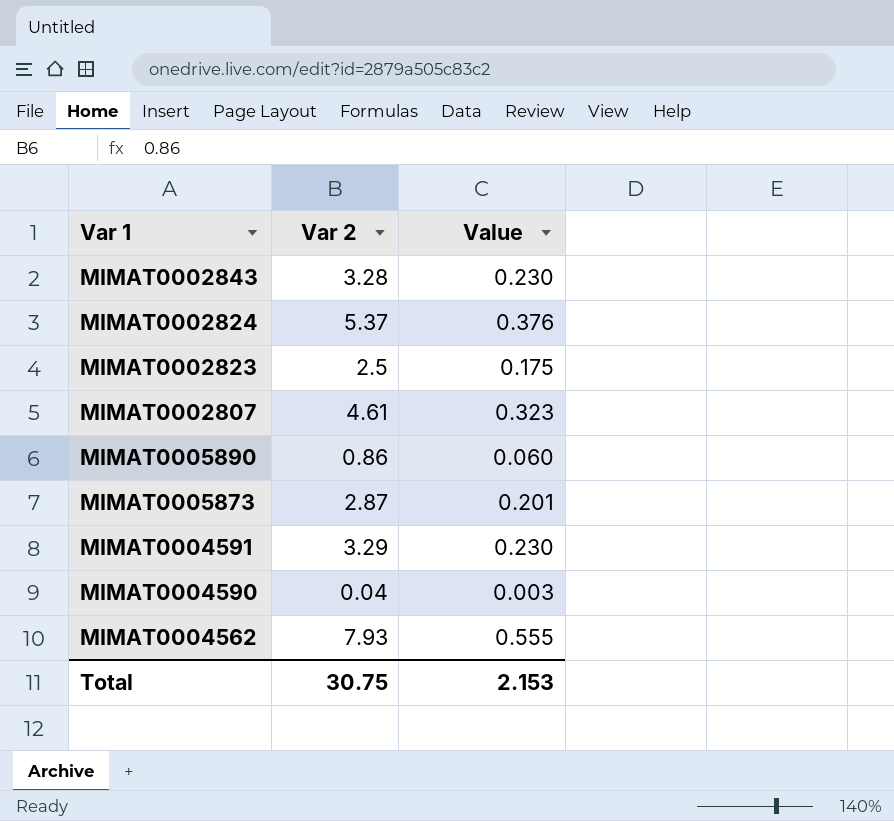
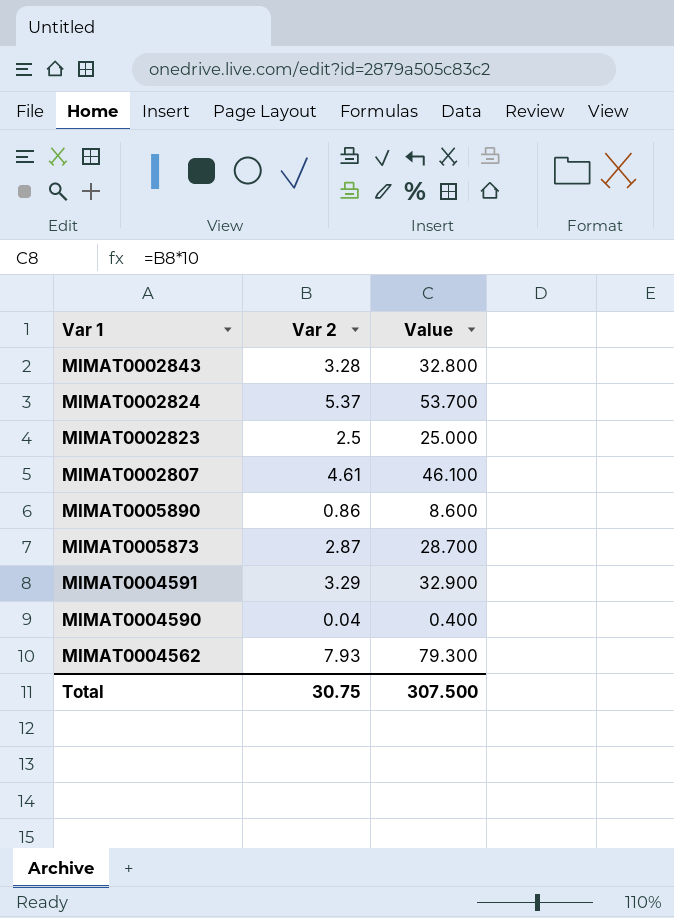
column Value | formula: [Var 2] * 0.07 -> [Var 2] * 10
Total | Value: 2.153 -> 307.500

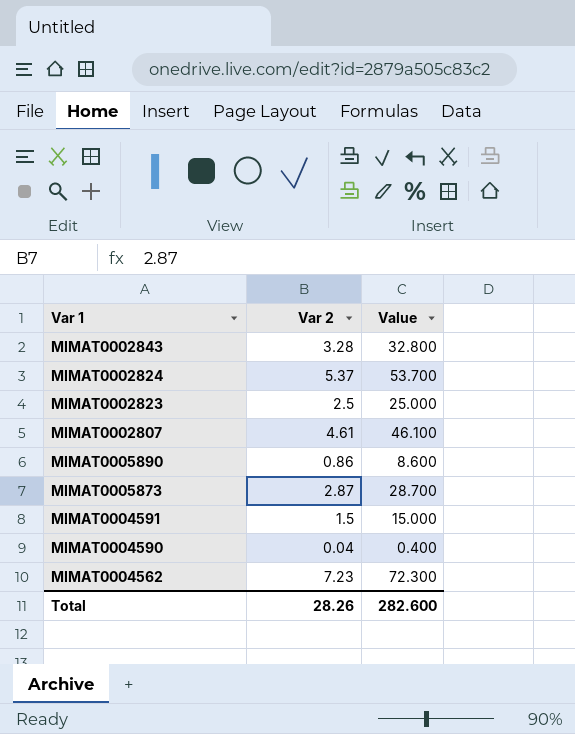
MIMAT0004591 | Var 2: 3.29 -> 1.5
MIMAT0004591 | Value: 32.900 -> 15.000
MIMAT0004562 | Var 2: 7.93 -> 7.23
MIMAT0004562 | Value: 79.300 -> 72.300
Total | Var 2: 30.75 -> 28.26
Total | Value: 307.500 -> 282.600

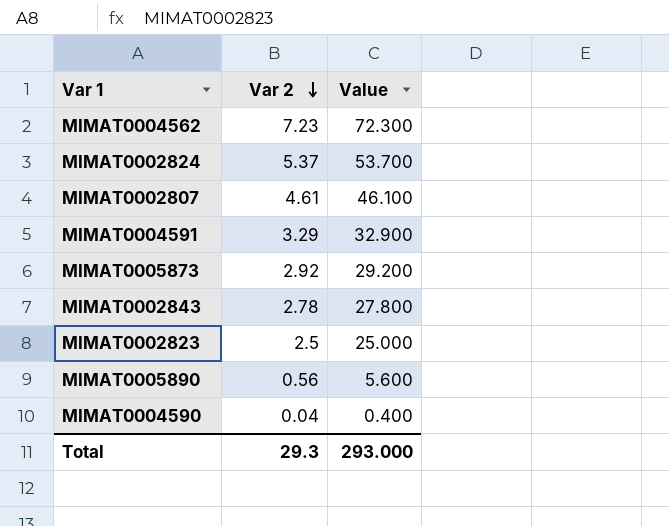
row order: none -> Var 2 descending
MIMAT0004591 | Var 2: 1.5 -> 3.29
MIMAT0004591 | Value: 15.000 -> 32.900
MIMAT0005873 | Var 2: 2.87 -> 2.92
MIMAT0005873 | Value: 28.700 -> 29.200
MIMAT0002843 | Var 2: 3.28 -> 2.78
MIMAT0002843 | Value: 32.800 -> 27.800
MIMAT0005890 | Var 2: 0.86 -> 0.56
MIMAT0005890 | Value: 8.600 -> 5.600
Total | Var 2: 28.26 -> 29.3
Total | Value: 282.600 -> 293.000

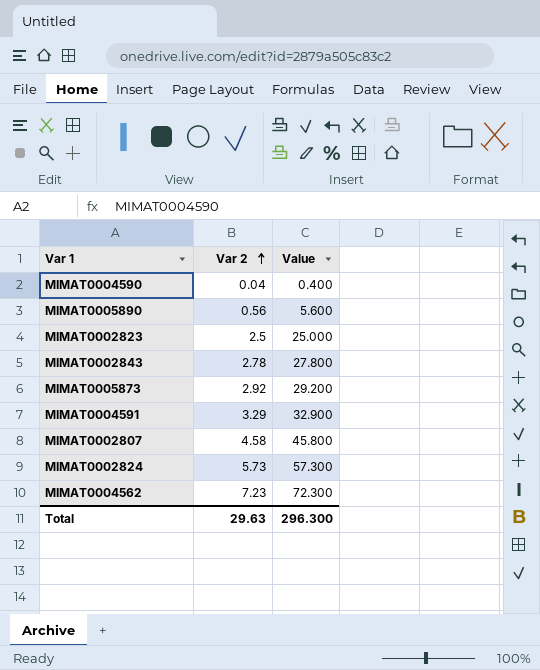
row order: Var 2 descending -> Var 2 ascending
MIMAT0002807 | Var 2: 4.61 -> 4.58
MIMAT0002807 | Value: 46.100 -> 45.800
MIMAT0002824 | Var 2: 5.37 -> 5.73
MIMAT0002824 | Value: 53.700 -> 57.300
Total | Var 2: 29.3 -> 29.63
Total | Value: 293.000 -> 296.300

